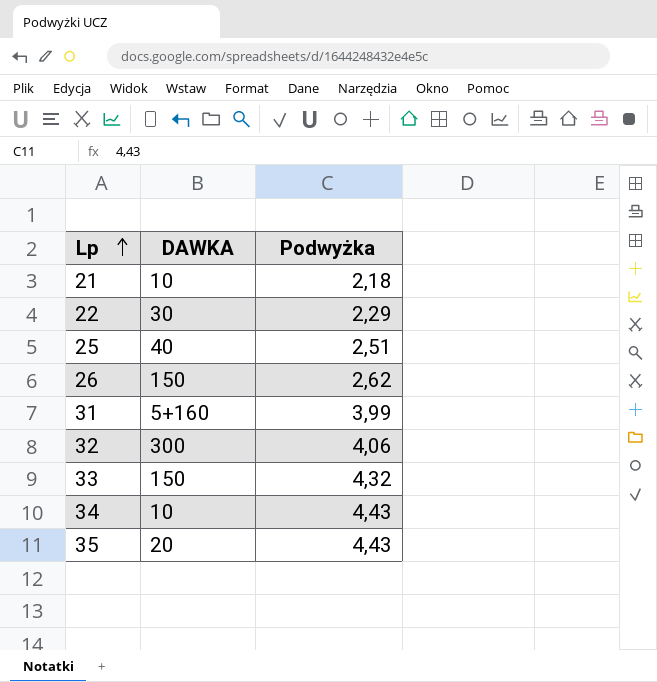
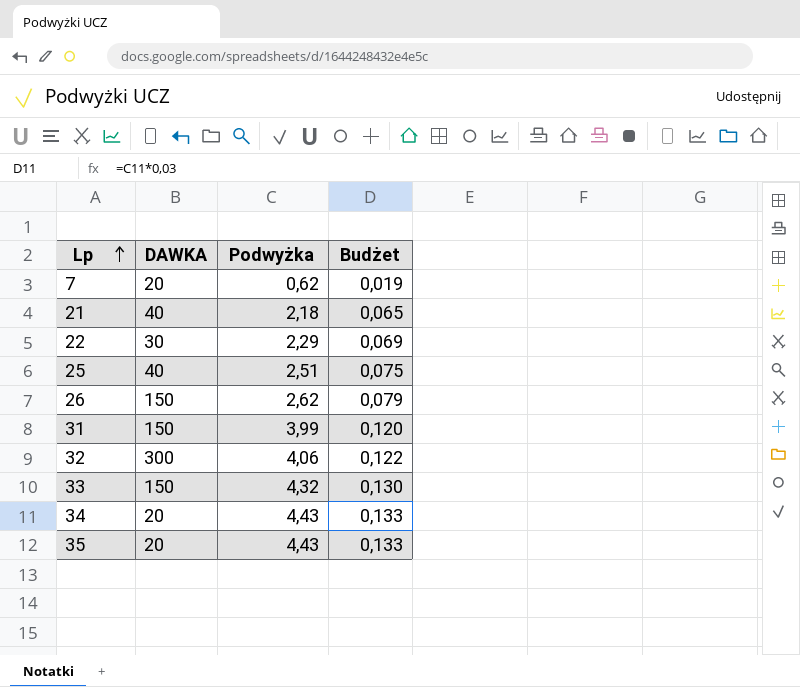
column Budżet | formula: none -> [Podwyżka] * 0,03
row 7: none -> 20 | 0,62 | 0,019
21 | DAWKA: 10 -> 40
31 | DAWKA: 5+160 -> 150
34 | DAWKA: 10 -> 20

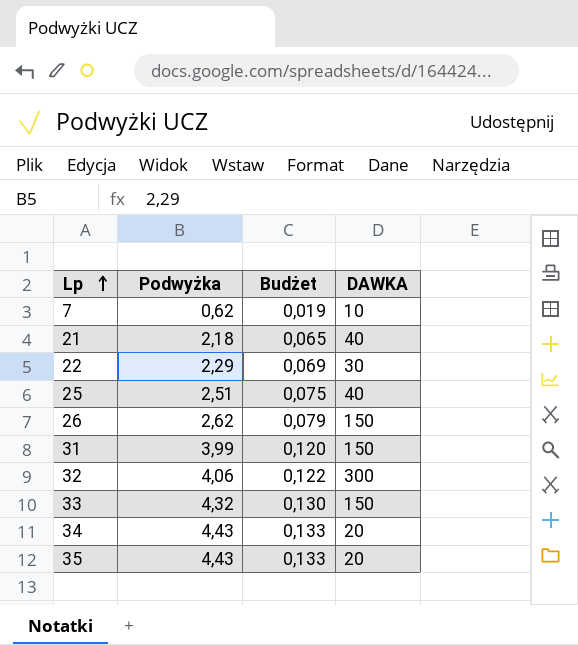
column DAWKA | position: 2 -> 4
7 | DAWKA: 20 -> 10

